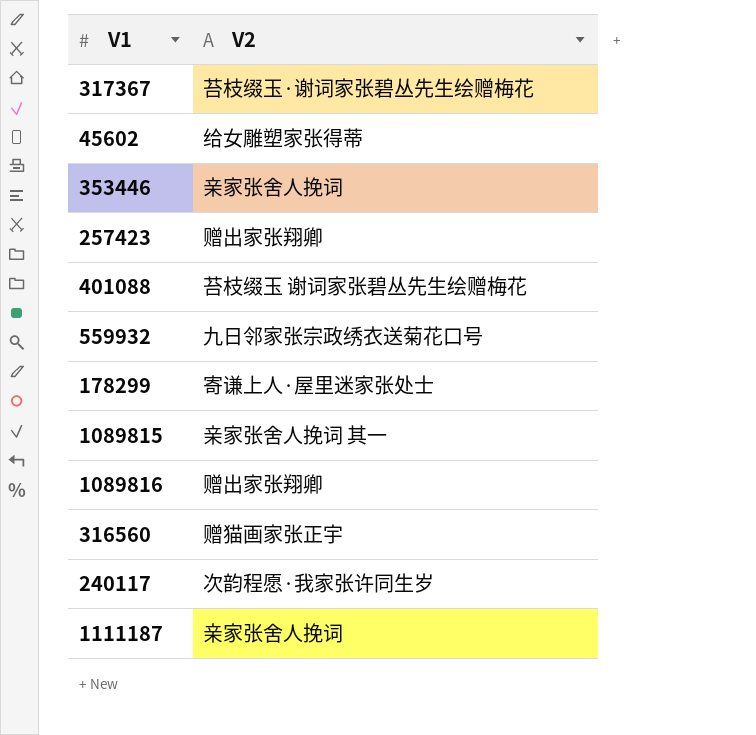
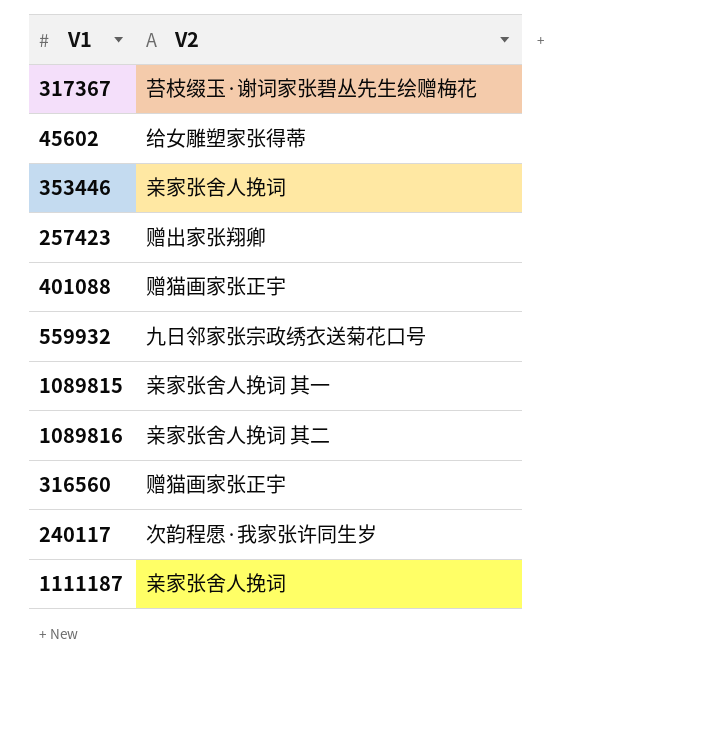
row 178299: 寄谦上人·屋里迷家张处士 -> none
401088 | V2: 苔枝缀玉 谢词家张碧丛先生绘赠梅花 -> 赠猫画家张正宇
1089816 | V2: 赠出家张翔卿 -> 亲家张舍人挽词 其二

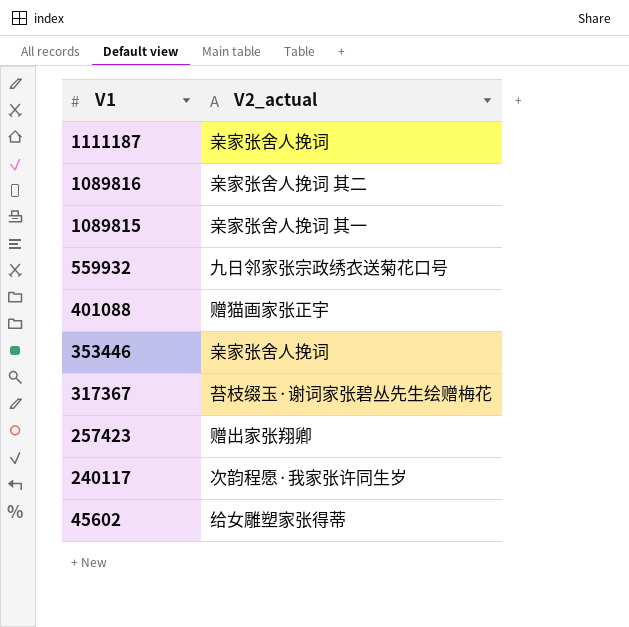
row order: none -> V1 descending
column name: V2 -> V2_actual
row 316560: 赠猫画家张正宇 -> none

